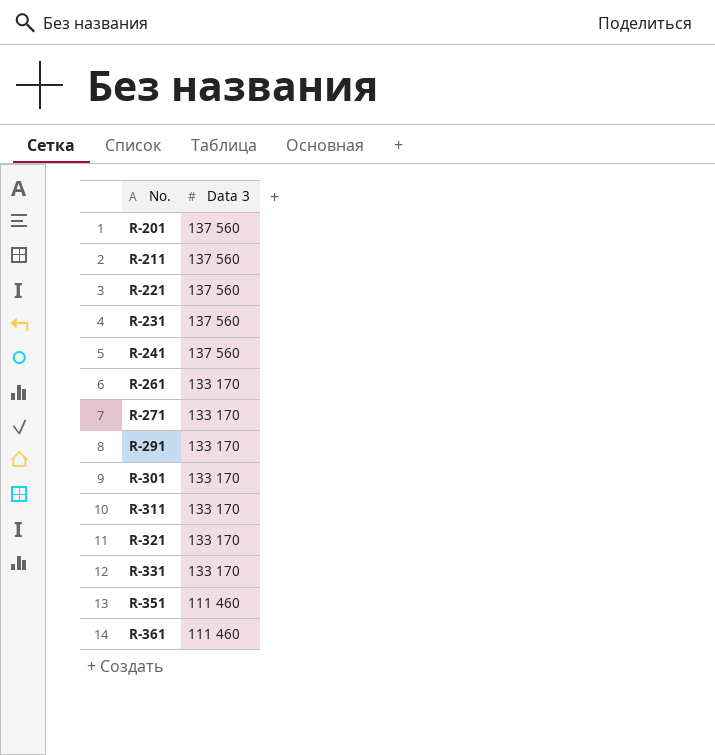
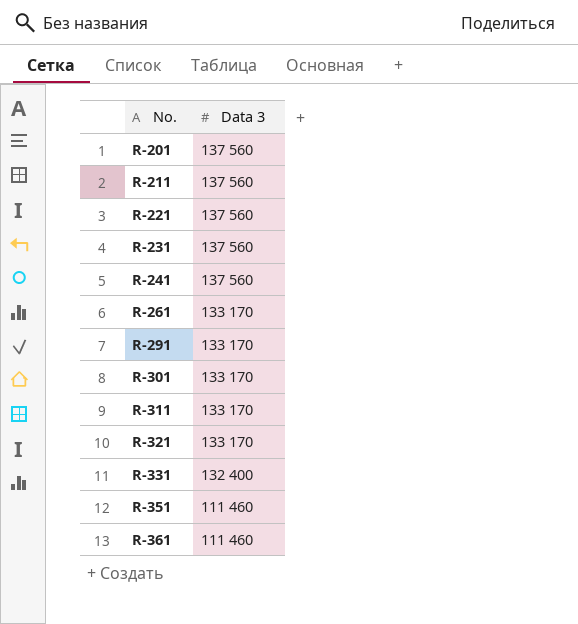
row R-271: 133 170 -> none
R-331 | Data 3: 133 170 -> 132 400

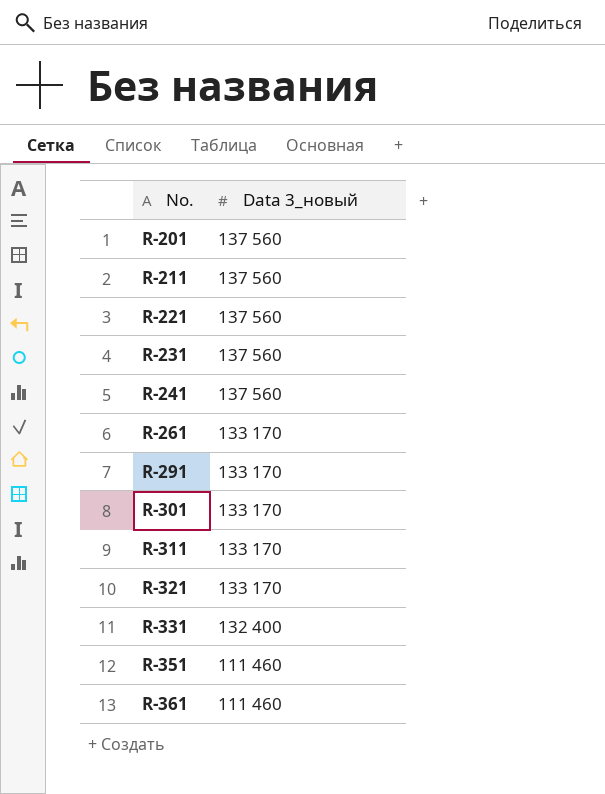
column name: Data 3 -> Data 3_новый

